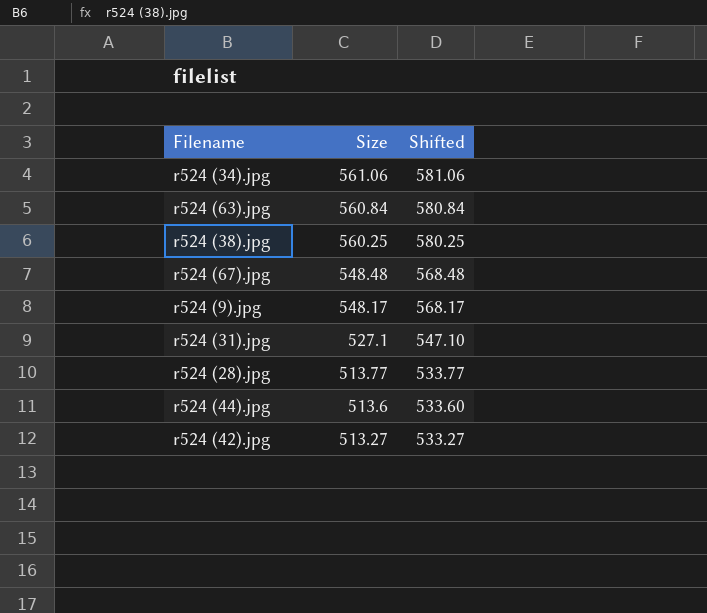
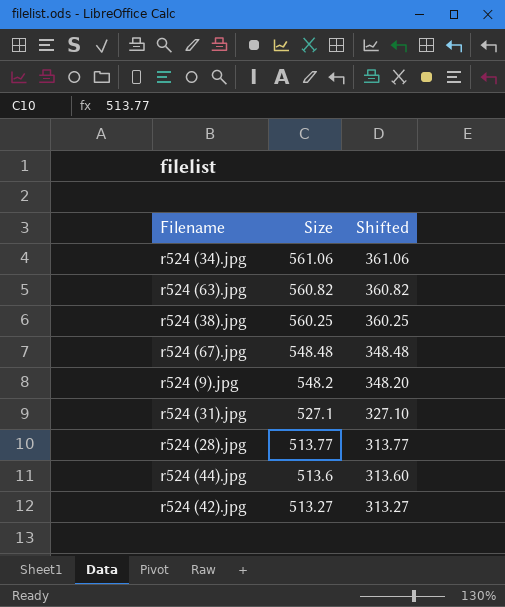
column Shifted | formula: [Size] + 20 -> [Size] - 200
r524 (63).jpg | Size: 560.84 -> 560.82
r524 (9).jpg | Size: 548.17 -> 548.2

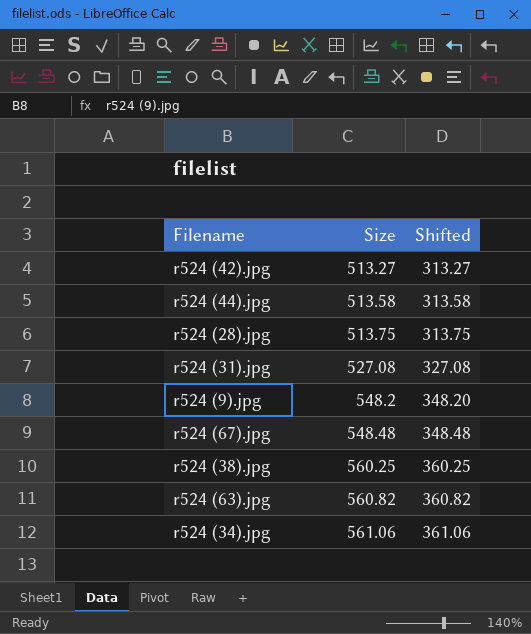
row order: Size descending -> Size ascending
r524 (44).jpg | Size: 513.6 -> 513.58
r524 (44).jpg | Shifted: 313.60 -> 313.58
r524 (28).jpg | Size: 513.77 -> 513.75
r524 (28).jpg | Shifted: 313.77 -> 313.75
r524 (31).jpg | Size: 527.1 -> 527.08
r524 (31).jpg | Shifted: 327.10 -> 327.08

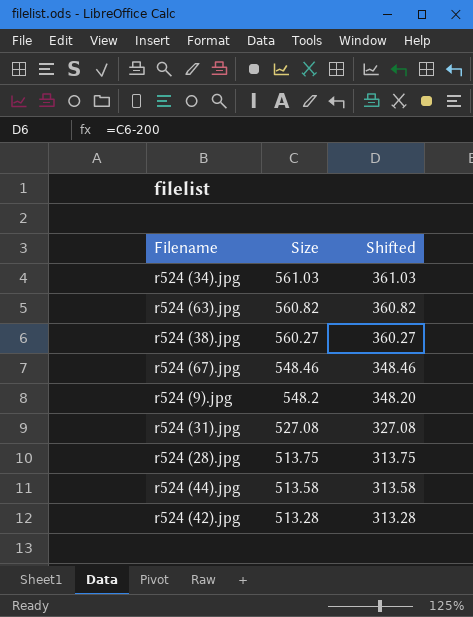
row order: Size ascending -> Size descending
r524 (34).jpg | Size: 561.06 -> 561.03
r524 (34).jpg | Shifted: 361.06 -> 361.03
r524 (38).jpg | Size: 560.25 -> 560.27
r524 (38).jpg | Shifted: 360.25 -> 360.27
r524 (67).jpg | Size: 548.48 -> 548.46
r524 (67).jpg | Shifted: 348.48 -> 348.46
r524 (42).jpg | Size: 513.27 -> 513.28
r524 (42).jpg | Shifted: 313.27 -> 313.28

